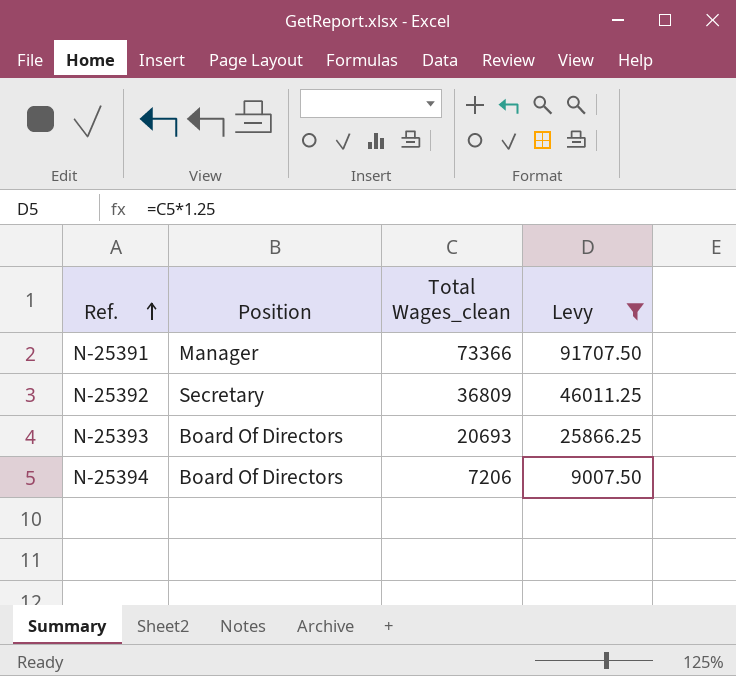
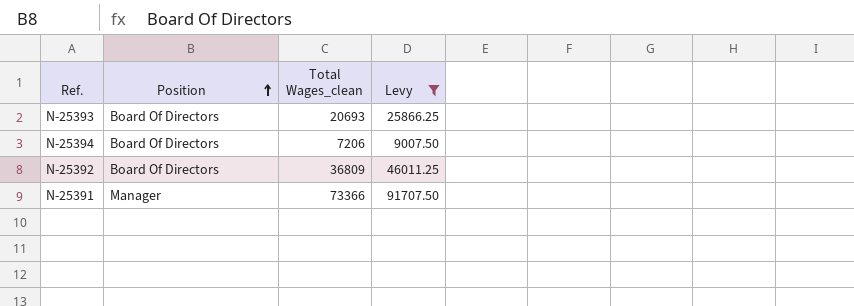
row order: Ref. ascending -> Position ascending
N-25392 | Position: Secretary -> Board Of Directors

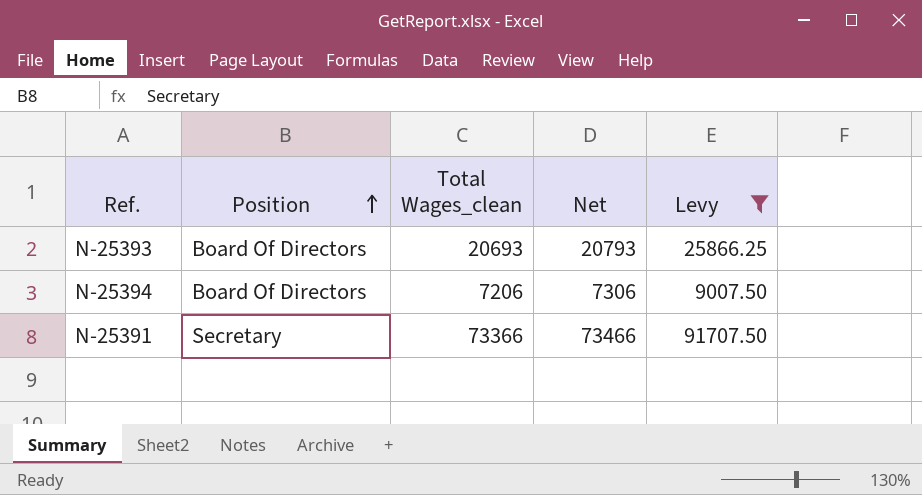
column Net | formula: none -> [Total Wages_clean] + 100
row N-25392: Board Of Directors | 36809 | 46011.25 -> none
N-25391 | Position: Manager -> Secretary

